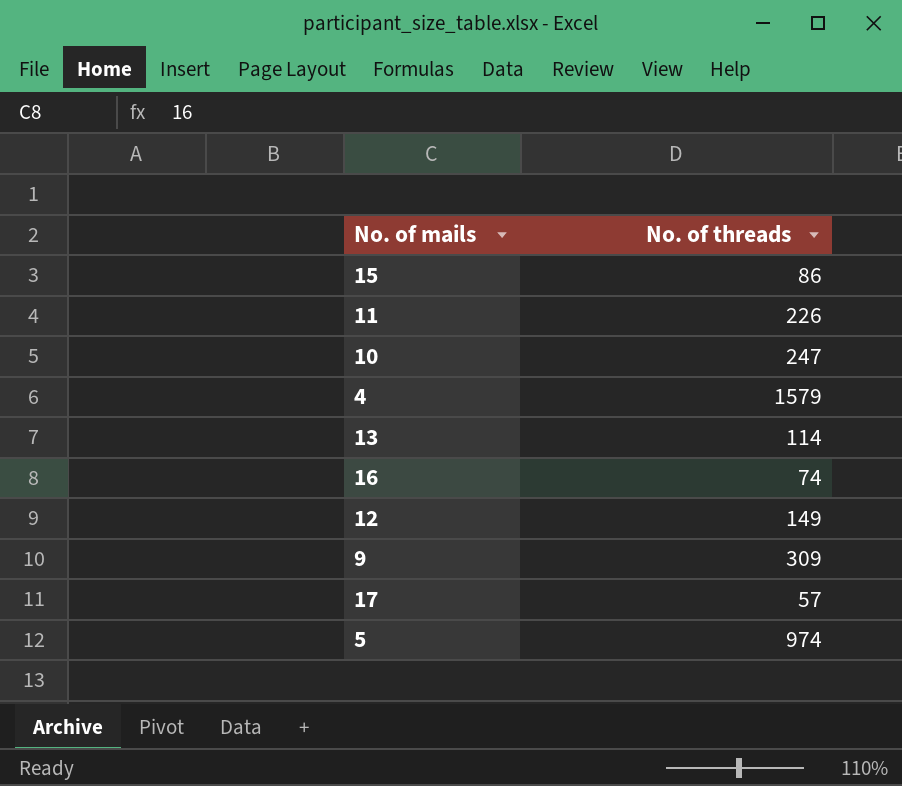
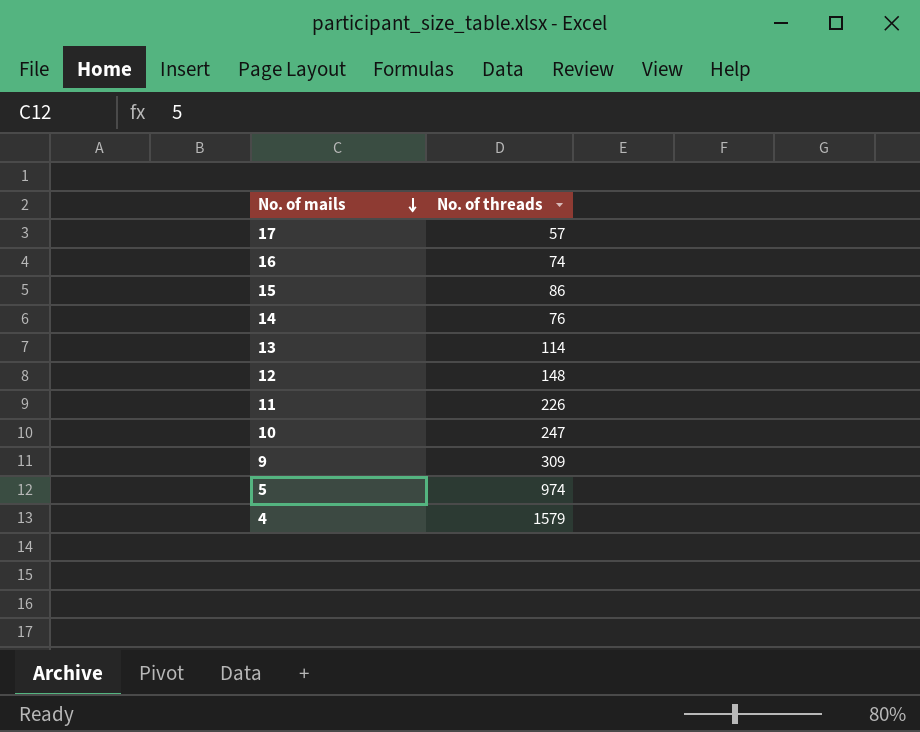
row order: none -> No. of mails descending
row 14: none -> 76
12 | No. of threads: 149 -> 148

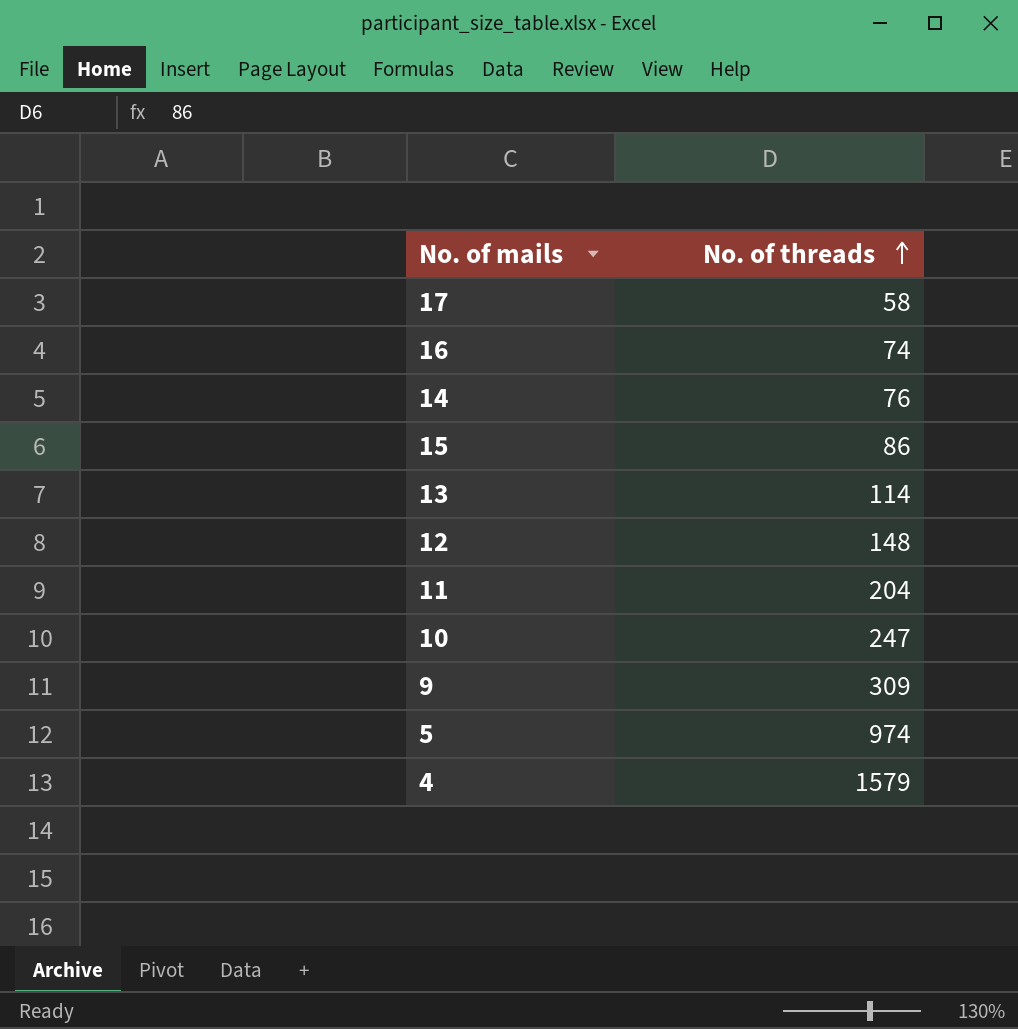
row order: No. of mails descending -> No. of threads ascending
17 | No. of threads: 57 -> 58
11 | No. of threads: 226 -> 204

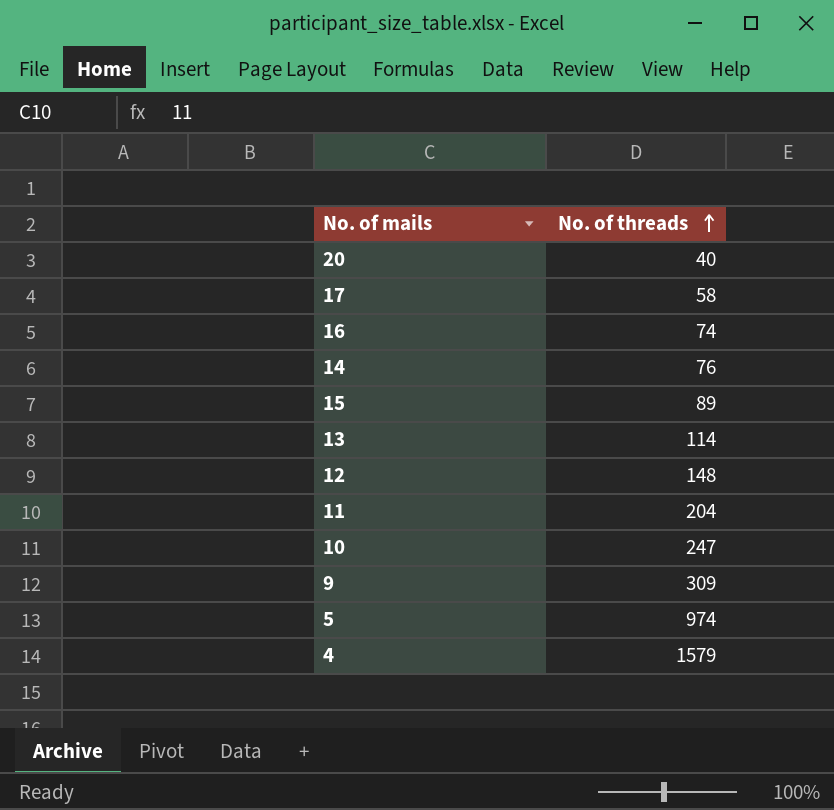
row 20: none -> 40
15 | No. of threads: 86 -> 89

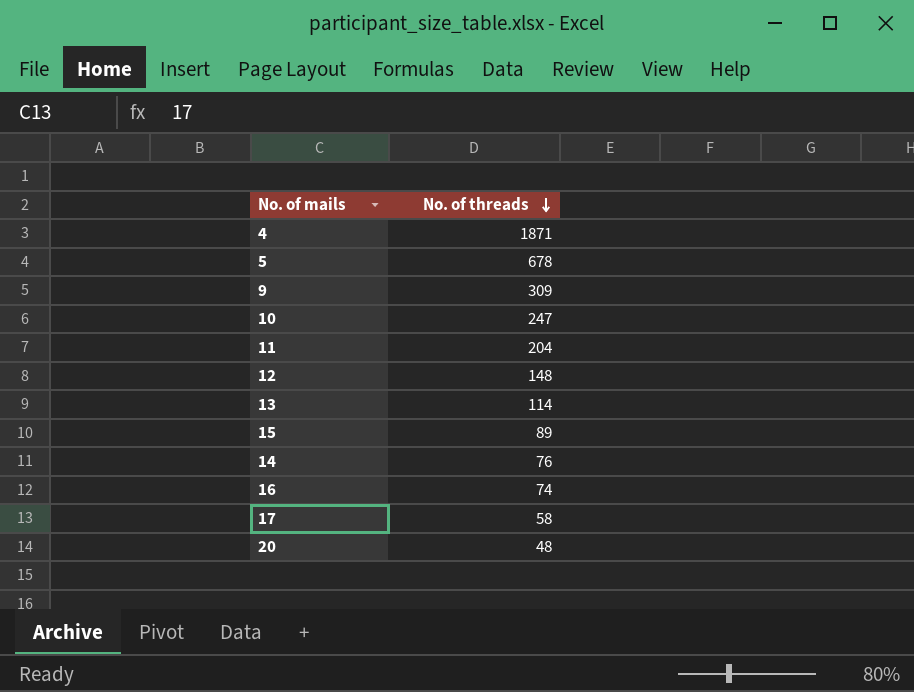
row order: No. of threads ascending -> No. of threads descending
4 | No. of threads: 1579 -> 1871
5 | No. of threads: 974 -> 678
20 | No. of threads: 40 -> 48

